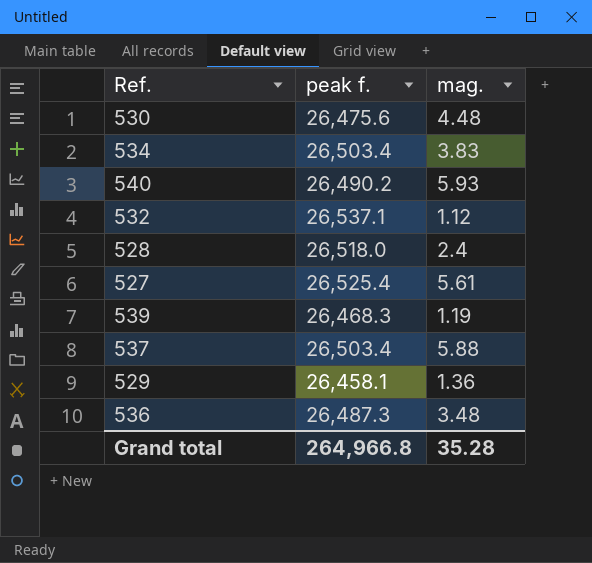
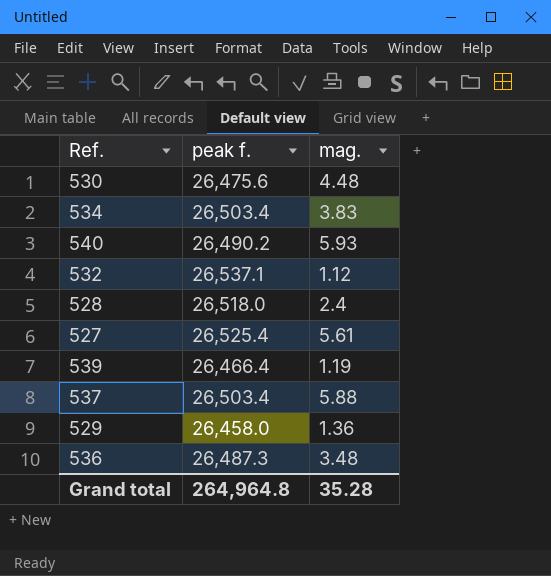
539 | peak f.: 26,468.3 -> 26,466.4
529 | peak f.: 26,458.1 -> 26,458.0
Grand total | peak f.: 264,966.8 -> 264,964.8

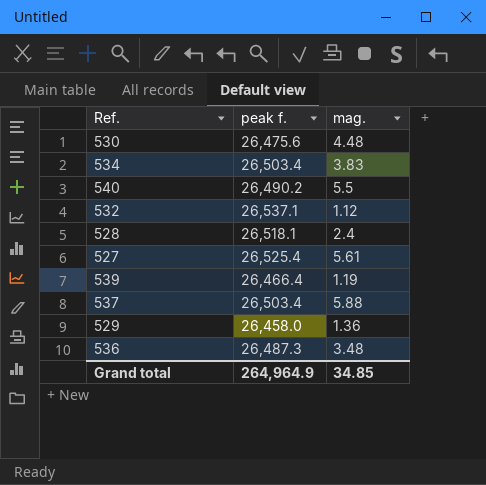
540 | mag.: 5.93 -> 5.5
528 | peak f.: 26,518.0 -> 26,518.1
Grand total | peak f.: 264,964.8 -> 264,964.9
Grand total | mag.: 35.28 -> 34.85

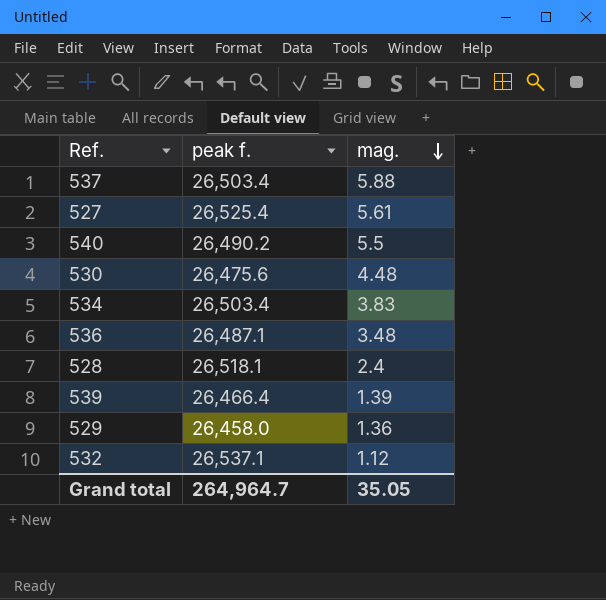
row order: none -> mag. descending
536 | peak f.: 26,487.3 -> 26,487.1
539 | mag.: 1.19 -> 1.39
Grand total | peak f.: 264,964.9 -> 264,964.7
Grand total | mag.: 34.85 -> 35.05

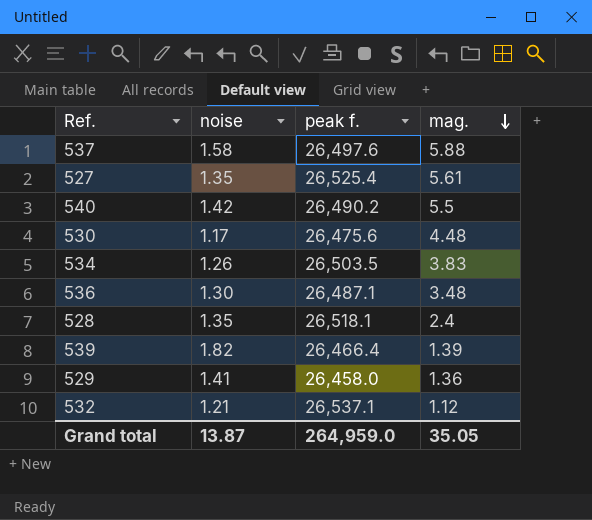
column noise | position: none -> 2
537 | peak f.: 26,503.4 -> 26,497.6
534 | peak f.: 26,503.4 -> 26,503.5
Grand total | peak f.: 264,964.7 -> 264,959.0

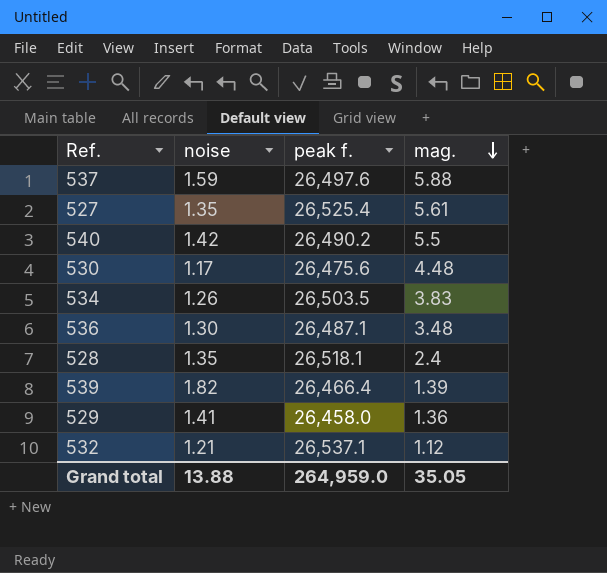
537 | noise: 1.58 -> 1.59
Grand total | noise: 13.87 -> 13.88

